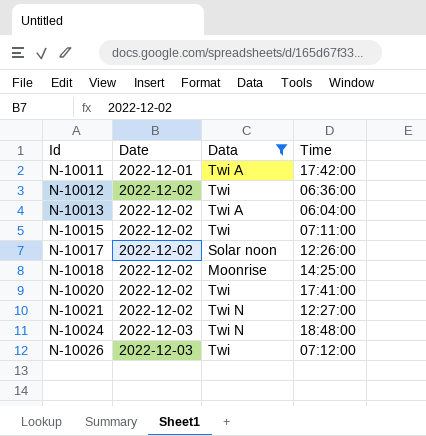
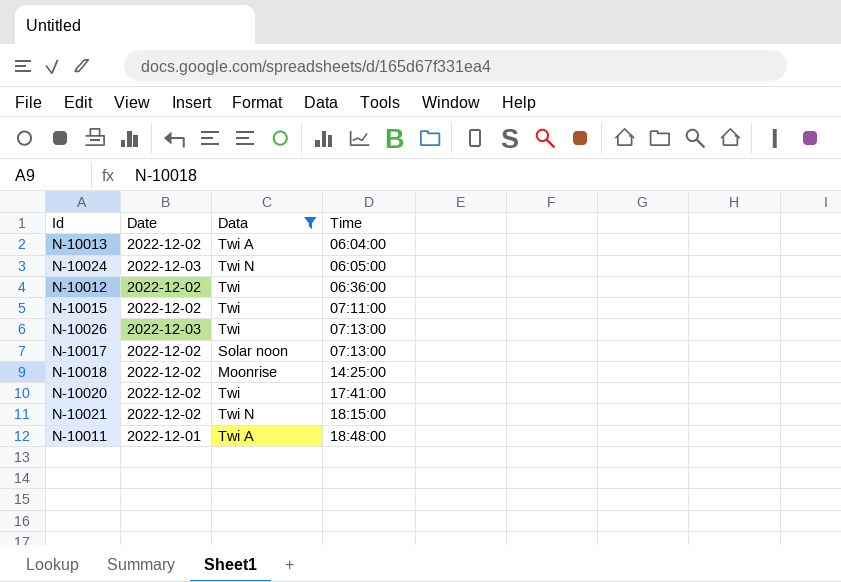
row order: Id ascending -> Time ascending
N-10024 | Time: 18:48:00 -> 06:05:00
N-10026 | Time: 07:12:00 -> 07:13:00
N-10017 | Time: 12:26:00 -> 07:13:00
N-10021 | Time: 12:27:00 -> 18:15:00
N-10011 | Time: 17:42:00 -> 18:48:00

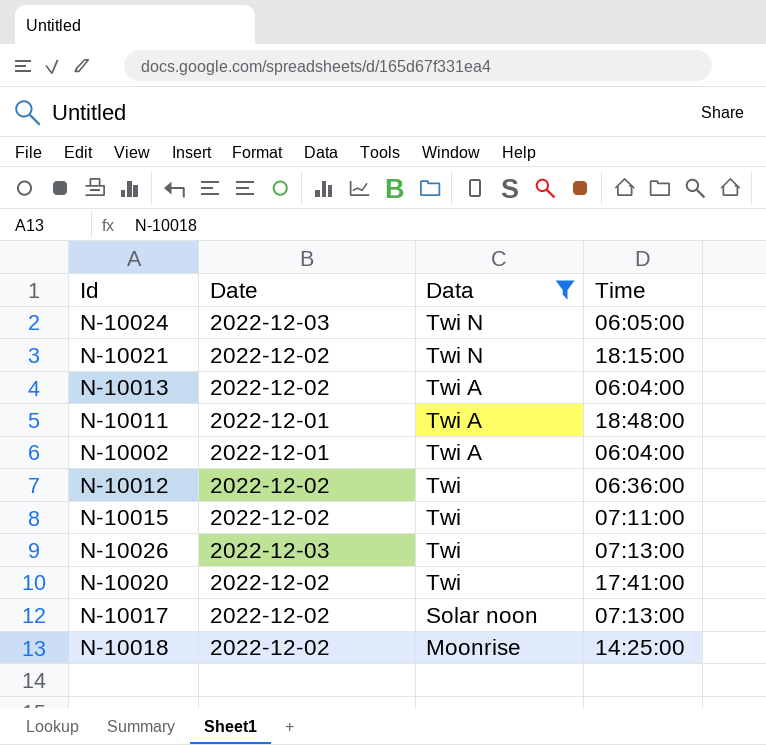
row order: Time ascending -> Data descending
row N-10002: none -> 2022-12-01 | Twi A | 06:04:00

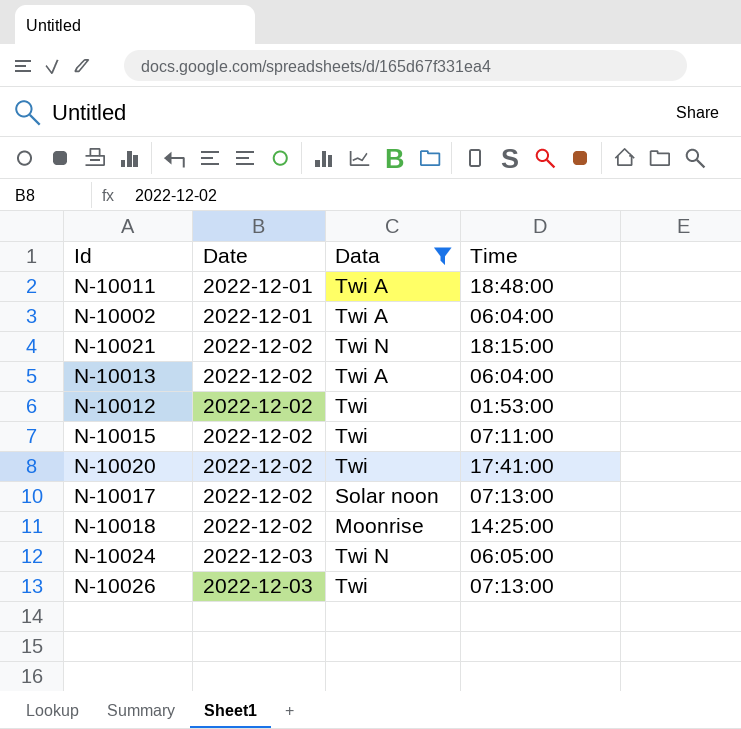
row order: Data descending -> Date ascending
N-10012 | Time: 06:36:00 -> 01:53:00

